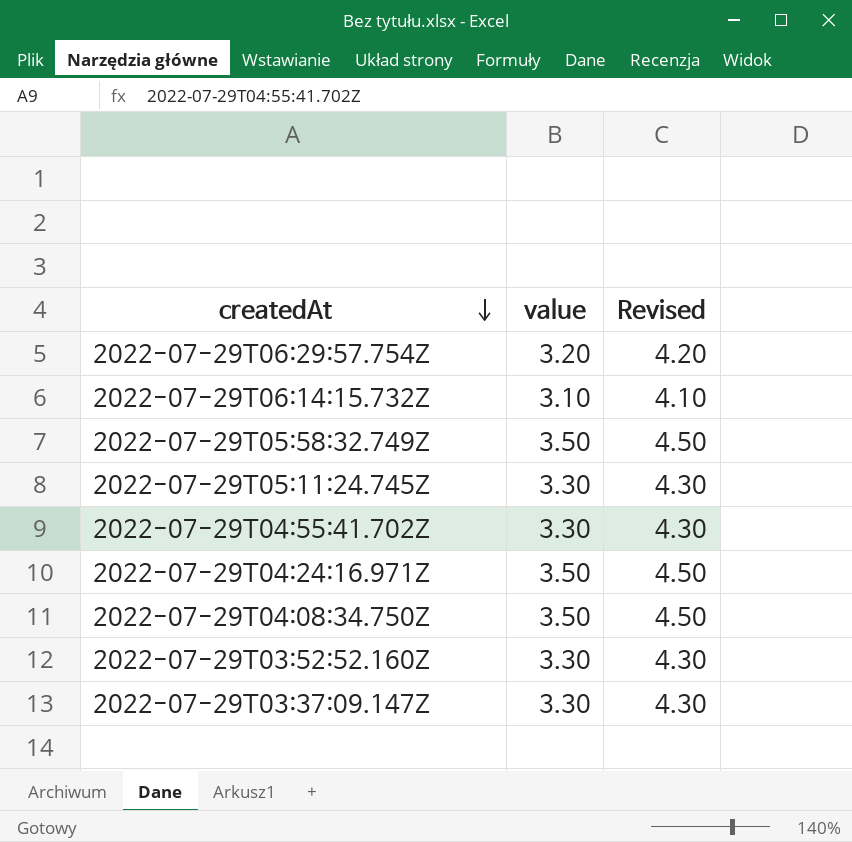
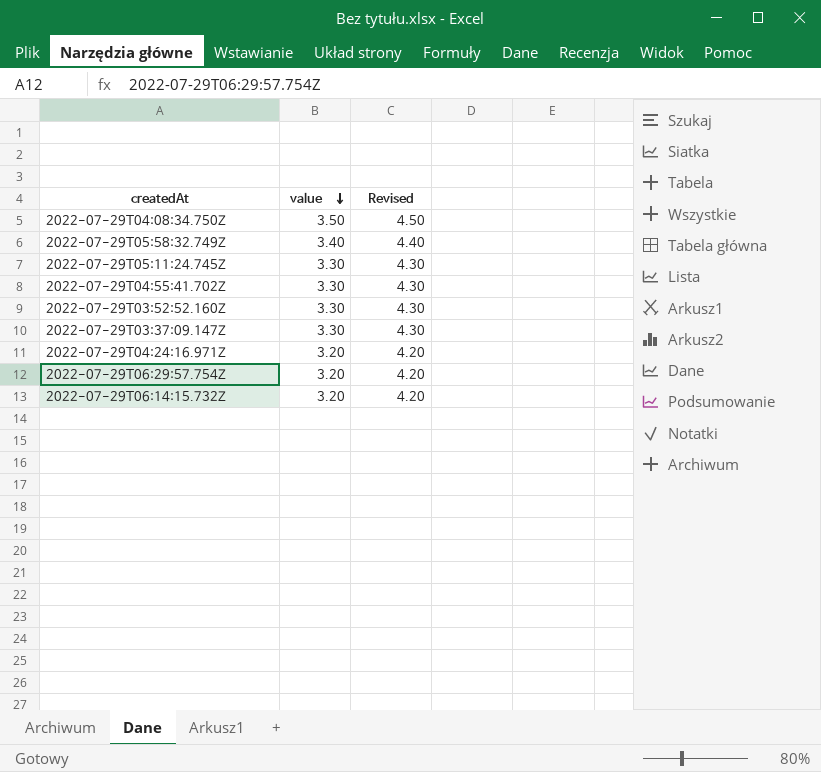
row order: createdAt descending -> value descending
2022-07-29T05:58:32.749Z | value: 3.50 -> 3.40
2022-07-29T05:58:32.749Z | Revised: 4.50 -> 4.40
2022-07-29T04:24:16.971Z | value: 3.50 -> 3.20
2022-07-29T04:24:16.971Z | Revised: 4.50 -> 4.20
2022-07-29T06:14:15.732Z | value: 3.10 -> 3.20
2022-07-29T06:14:15.732Z | Revised: 4.10 -> 4.20

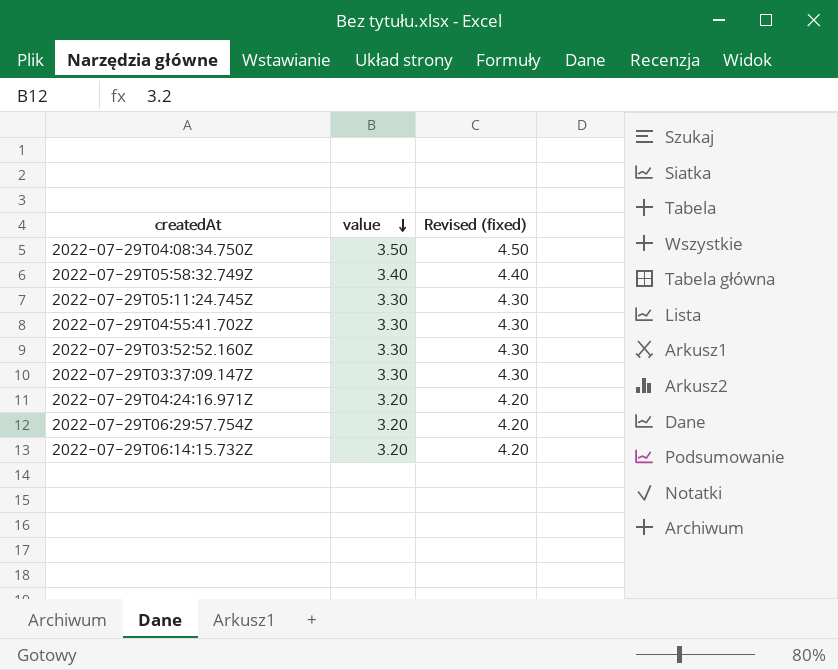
column name: Revised -> Revised (fixed)

